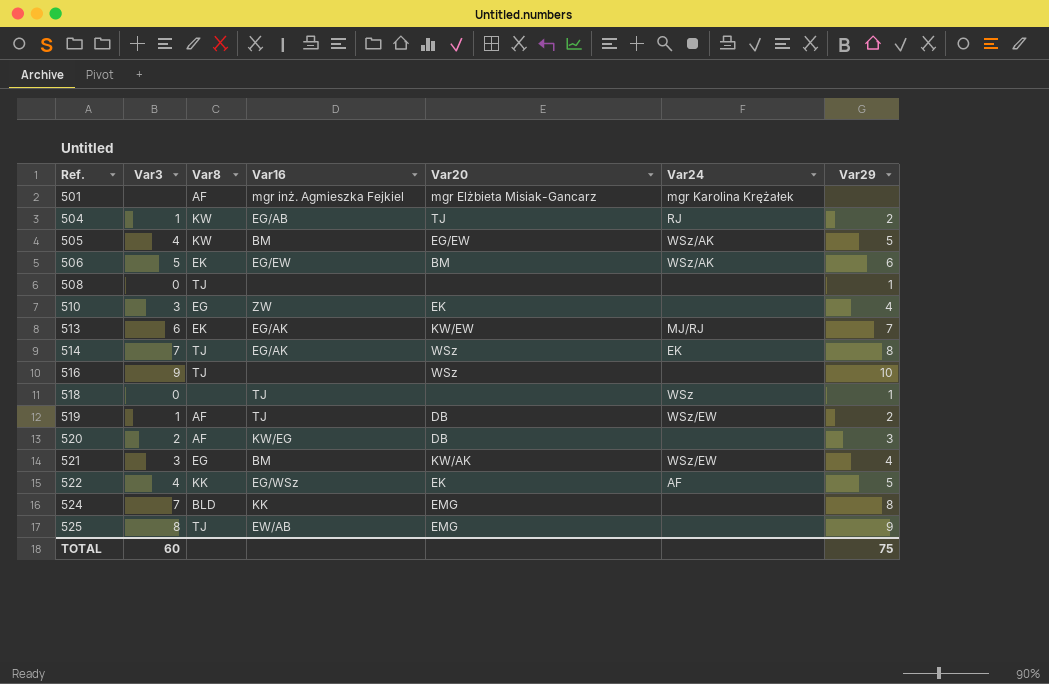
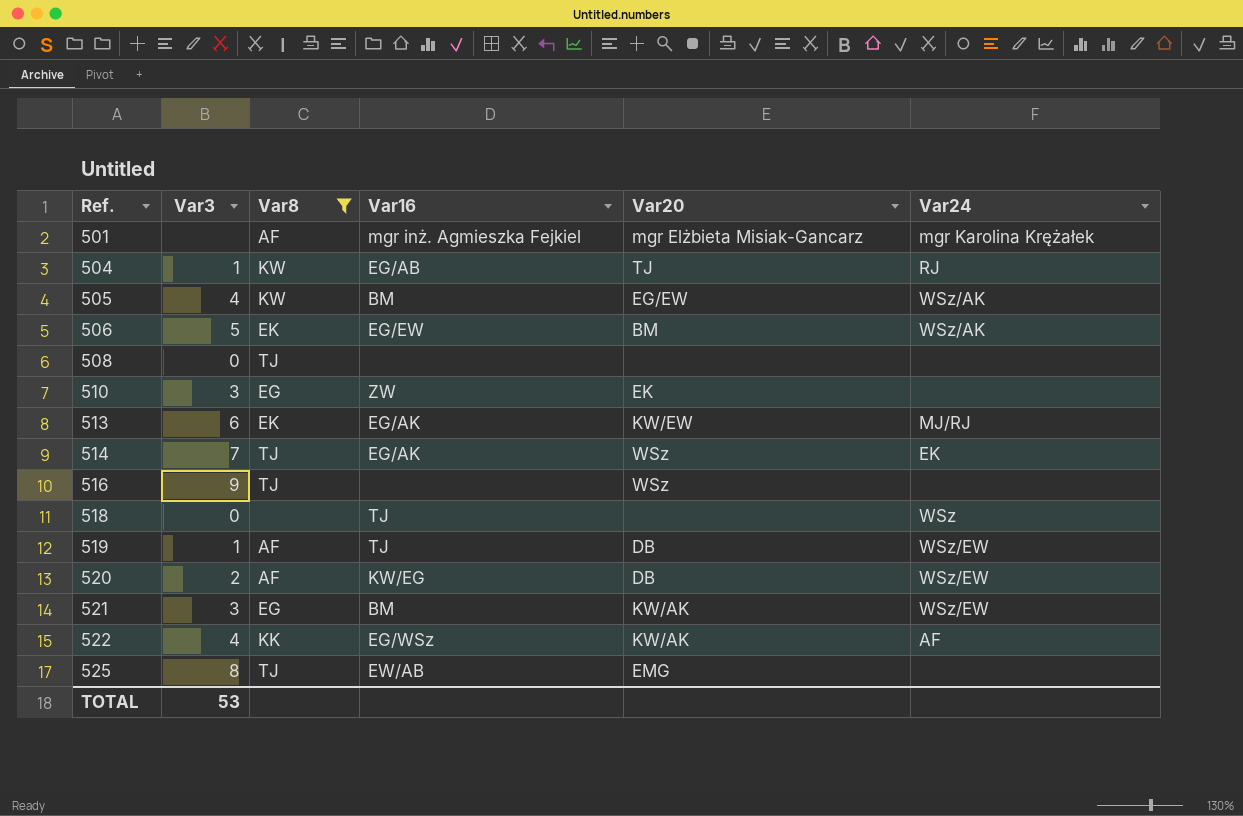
filter: none -> Var8 != BLD
column Var29 | position: 7 -> none
520 | Var24: none -> WSz/EW
522 | Var20: EK -> KW/AK
TOTAL | Var3: 60 -> 53

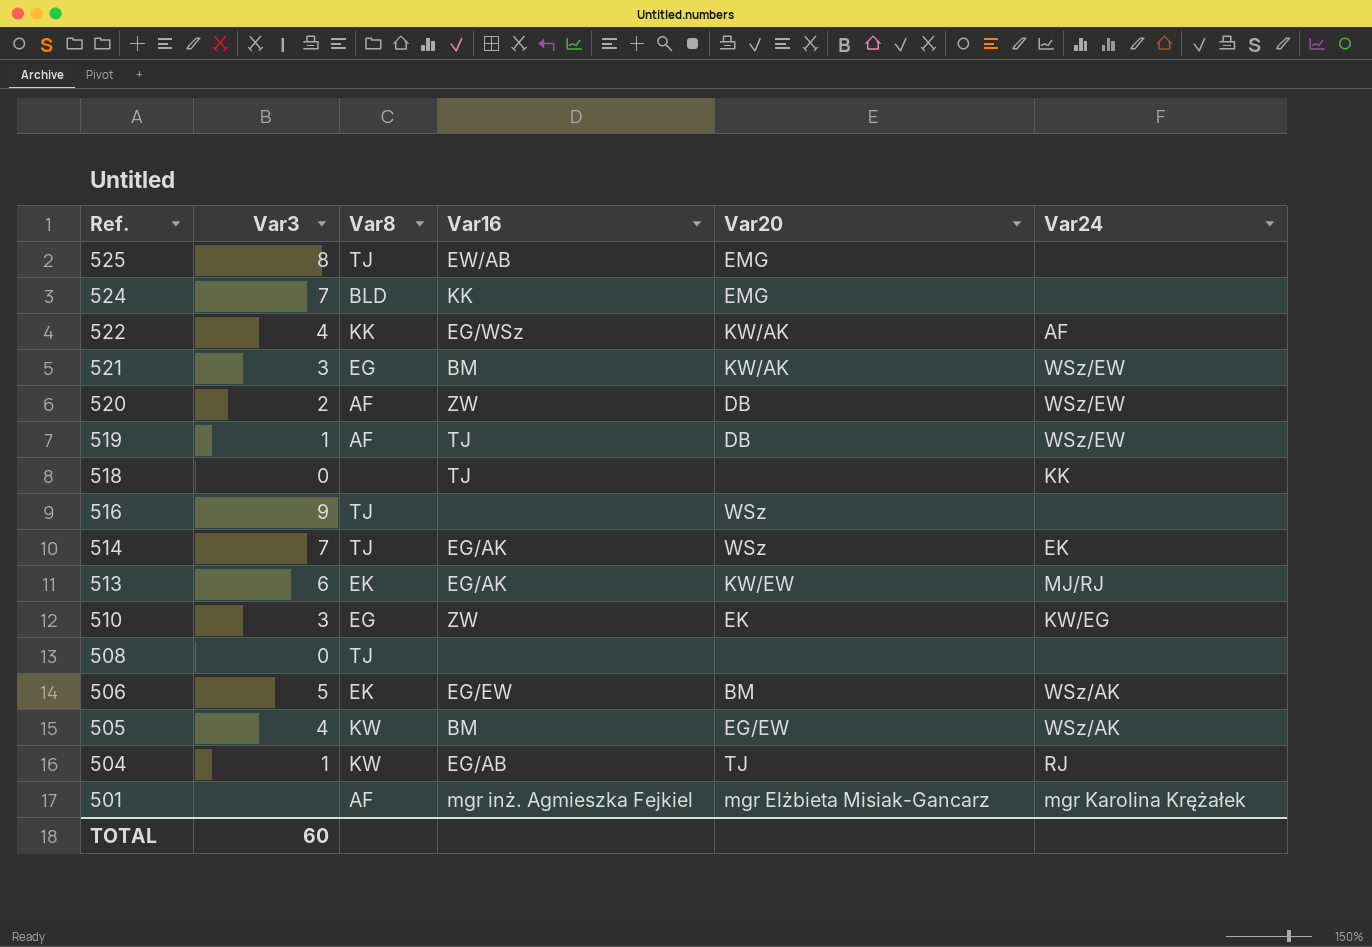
filter: Var8 != BLD -> none
row order: Ref. ascending -> Ref. descending
520 | Var16: KW/EG -> ZW
518 | Var24: WSz -> KK
510 | Var24: none -> KW/EG
TOTAL | Var3: 53 -> 60

